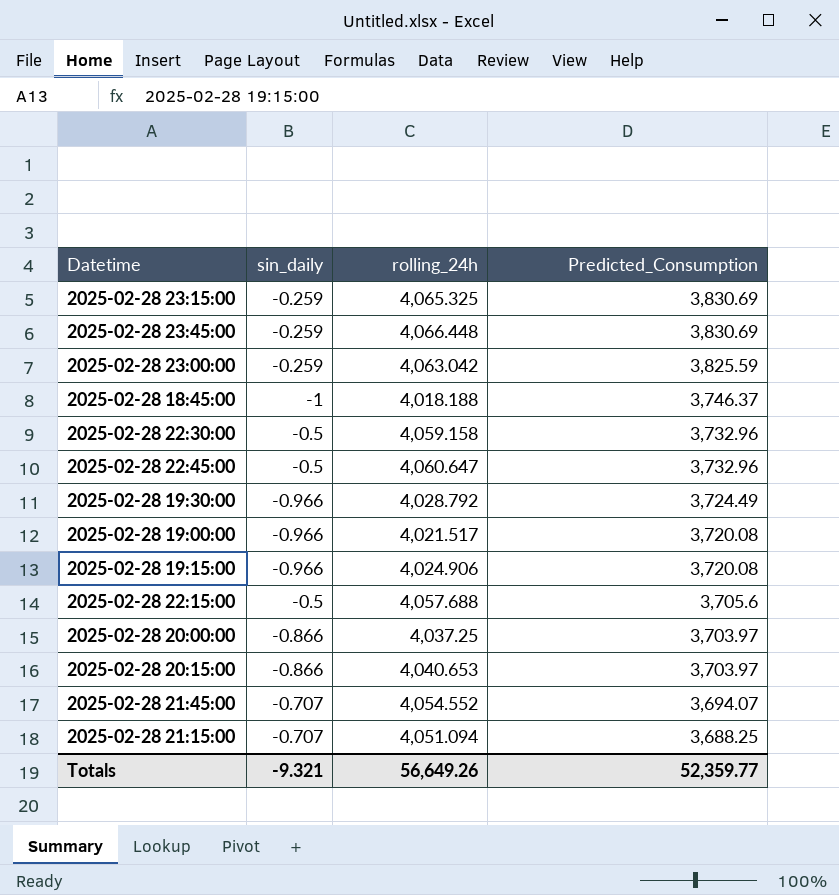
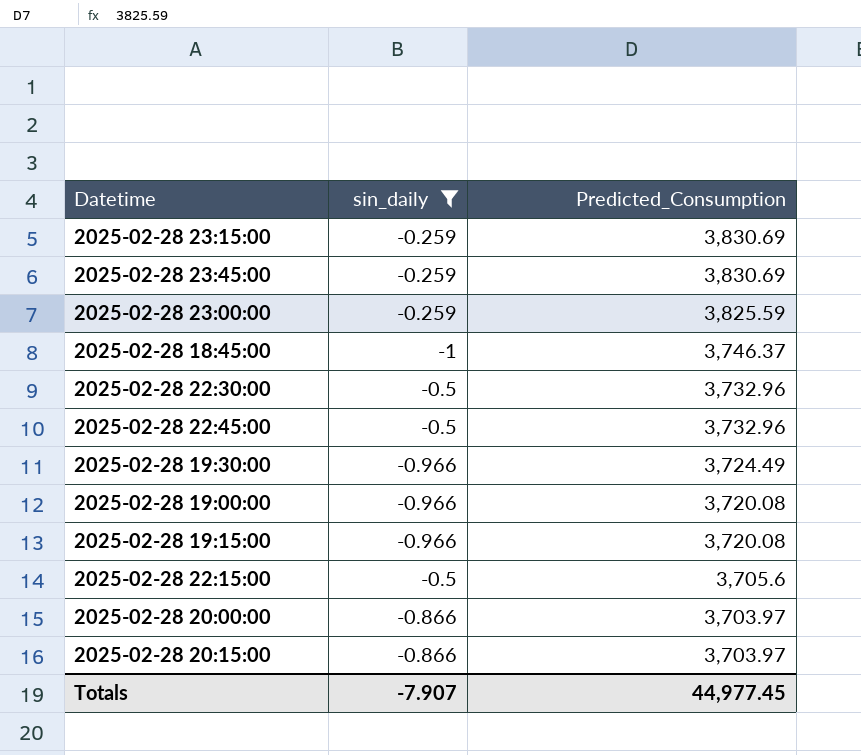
filter: none -> sin_daily != -0.707
column rolling_24h | position: 3 -> none
Totals | sin_daily: -9.321 -> -7.907
Totals | Predicted_Consumption: 52,359.77 -> 44,977.45

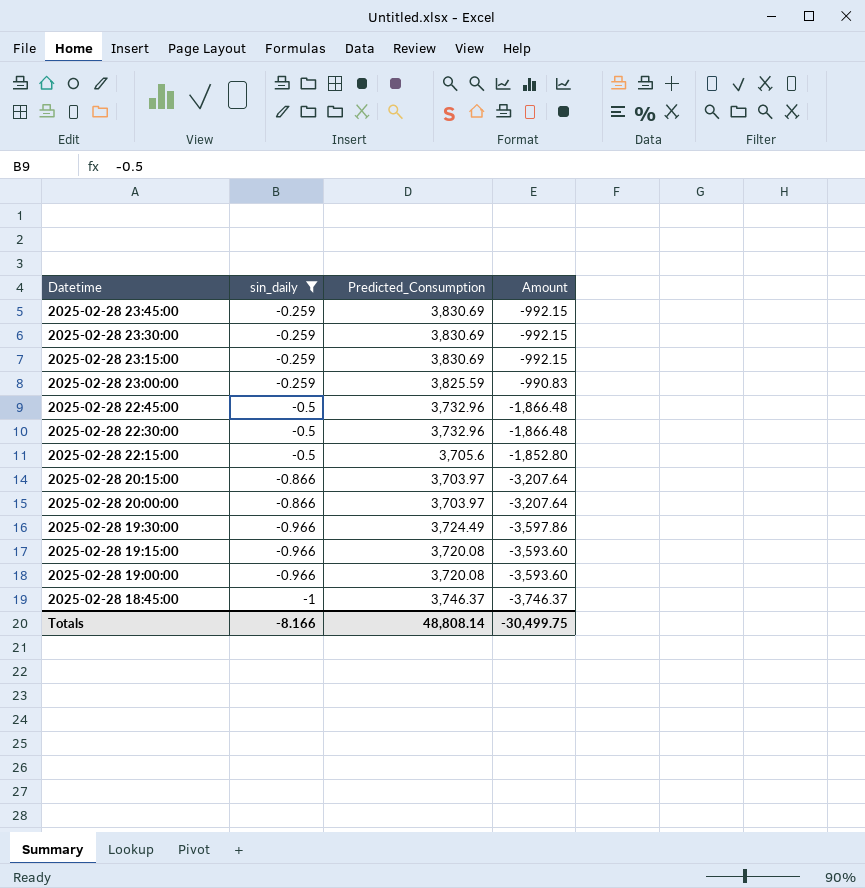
row order: Predicted_Consumption descending -> Datetime descending
column Amount | formula: none -> [sin_daily] * [Predicted_Consumption]
row 2025-02-28 23:30:00: none -> -0.259 | 3,830.69 | -992.15
Totals | sin_daily: -7.907 -> -8.166
Totals | Predicted_Consumption: 44,977.45 -> 48,808.14

